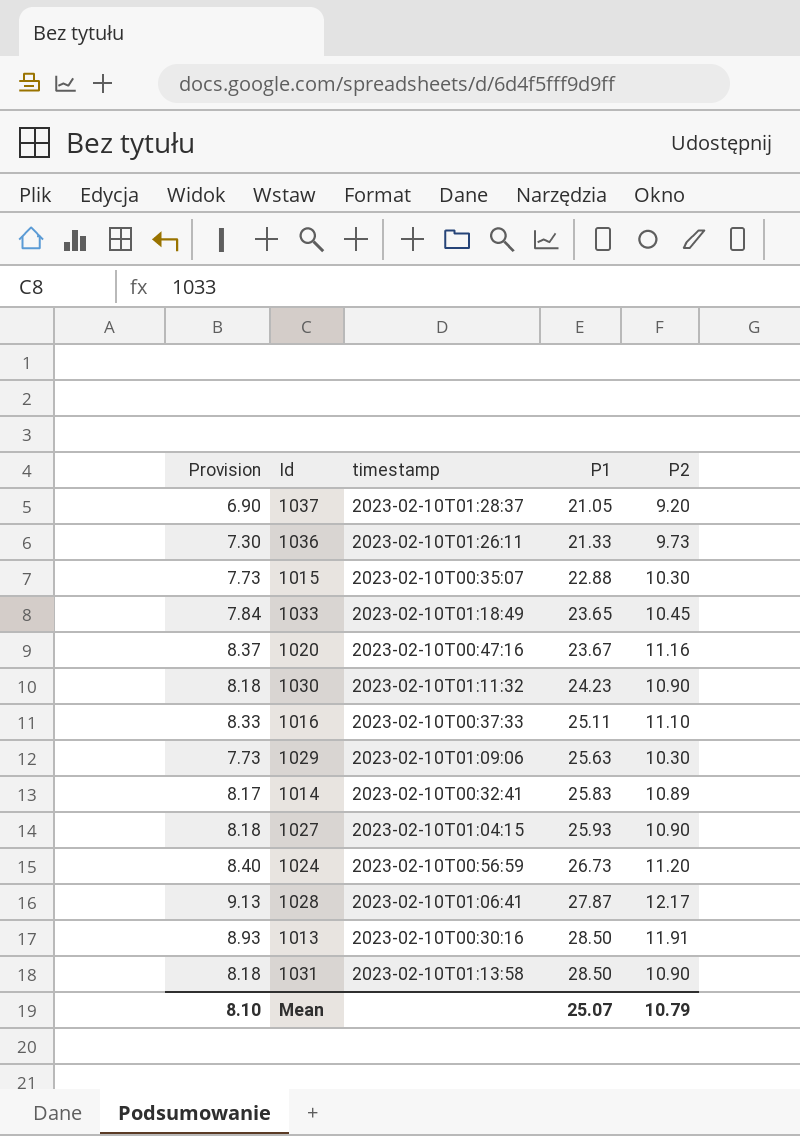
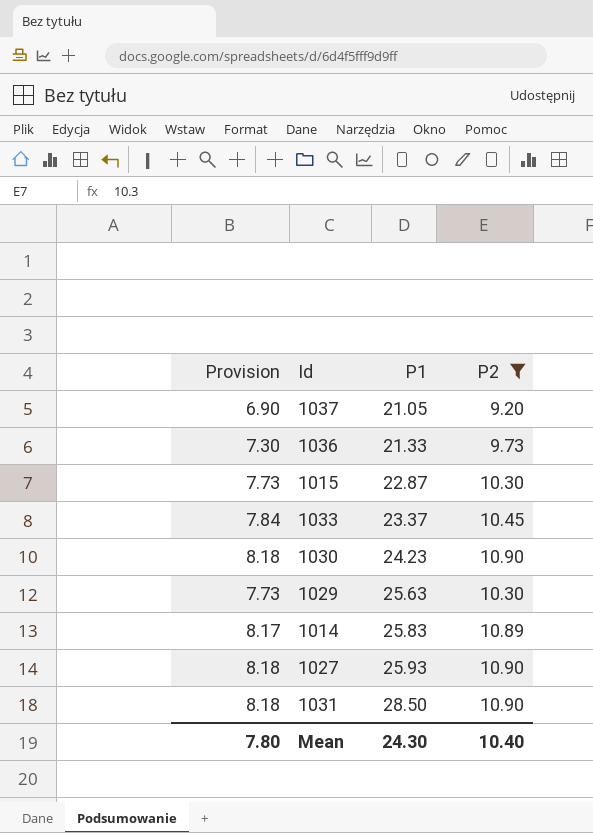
filter: none -> P2 <= 10.90
column timestamp | position: 3 -> none
1015 | P1: 22.88 -> 22.87
1033 | P1: 23.65 -> 23.37
Mean | Provision: 8.10 -> 7.80
Mean | P1: 25.07 -> 24.30
Mean | P2: 10.79 -> 10.40

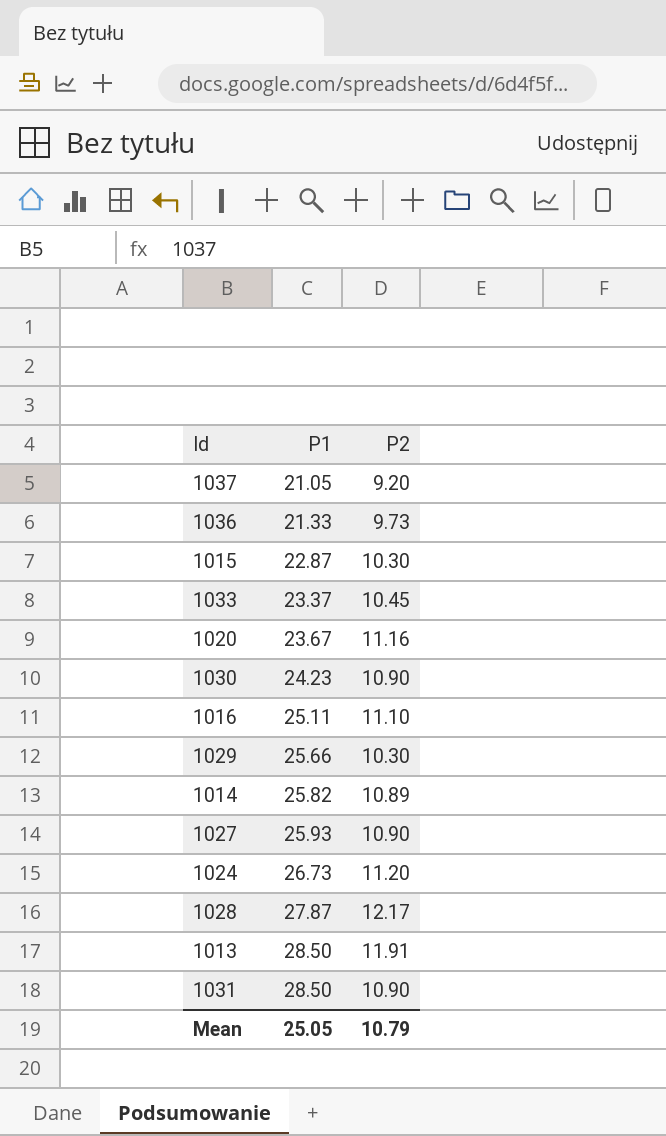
filter: P2 <= 10.90 -> none
column Provision | formula: [P2] * 0.75 -> none
1029 | P1: 25.63 -> 25.66
1014 | P1: 25.83 -> 25.82
Mean | P1: 24.30 -> 25.05
Mean | P2: 10.40 -> 10.79

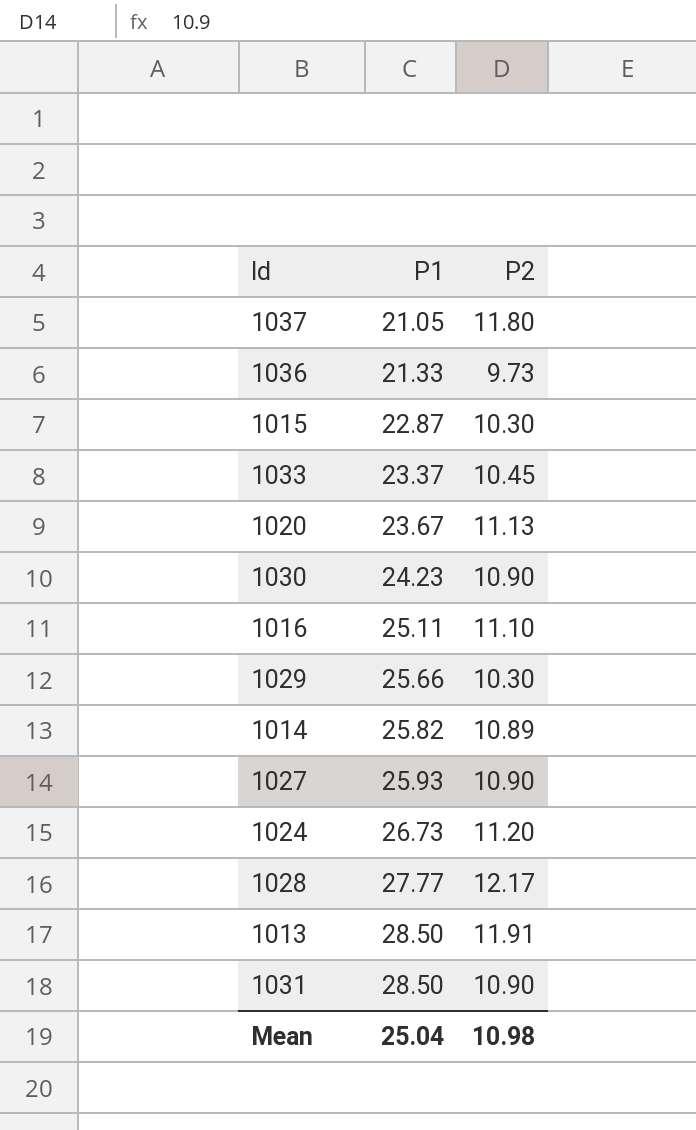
1037 | P2: 9.20 -> 11.80
1020 | P2: 11.16 -> 11.13
1028 | P1: 27.87 -> 27.77
Mean | P1: 25.05 -> 25.04
Mean | P2: 10.79 -> 10.98

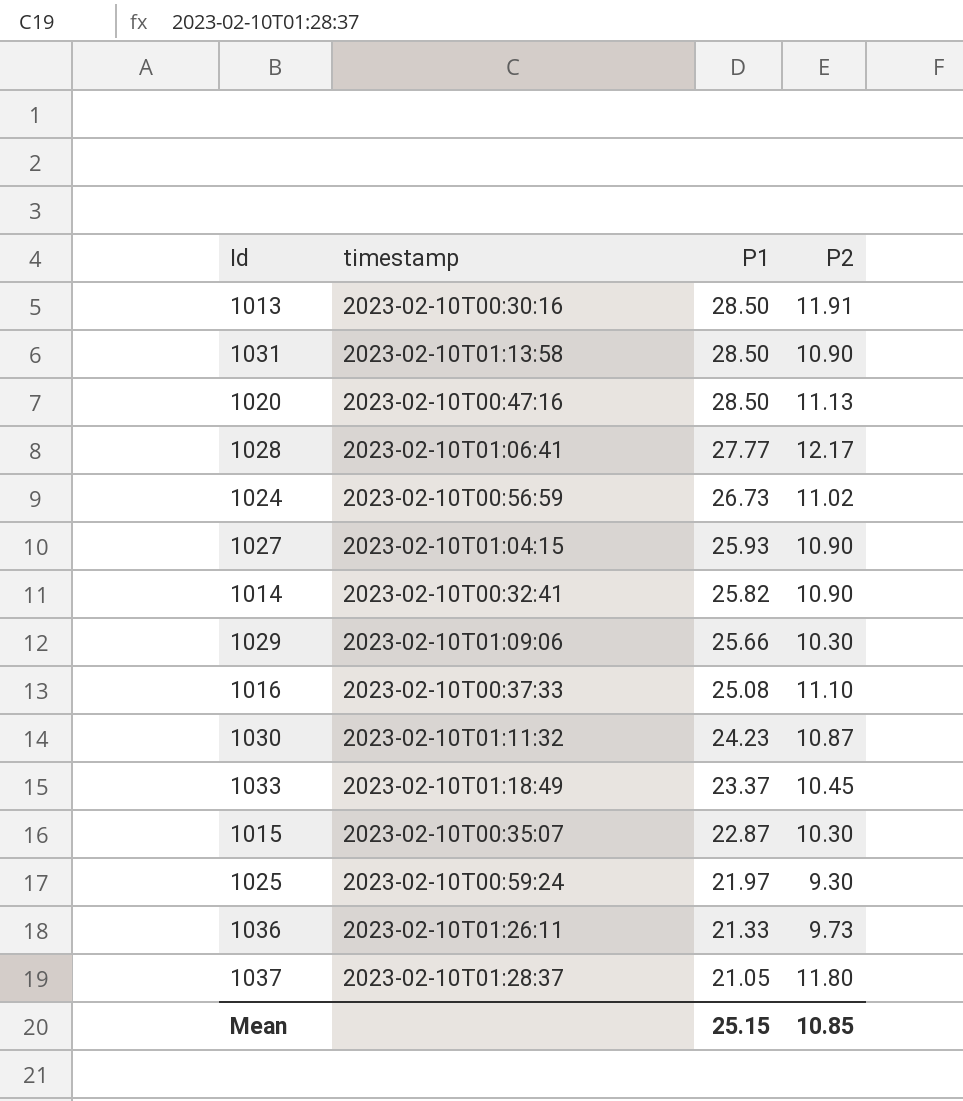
row order: P1 ascending -> P1 descending
column timestamp | position: none -> 2
1020 | P1: 23.67 -> 28.50
1024 | P2: 11.20 -> 11.02
1014 | P2: 10.89 -> 10.90
1016 | P1: 25.11 -> 25.08
1030 | P2: 10.90 -> 10.87
row 1025: none -> 2023-02-10T00:59:24 | 21.97 | 9.30
Mean | P1: 25.04 -> 25.15
Mean | P2: 10.98 -> 10.85

